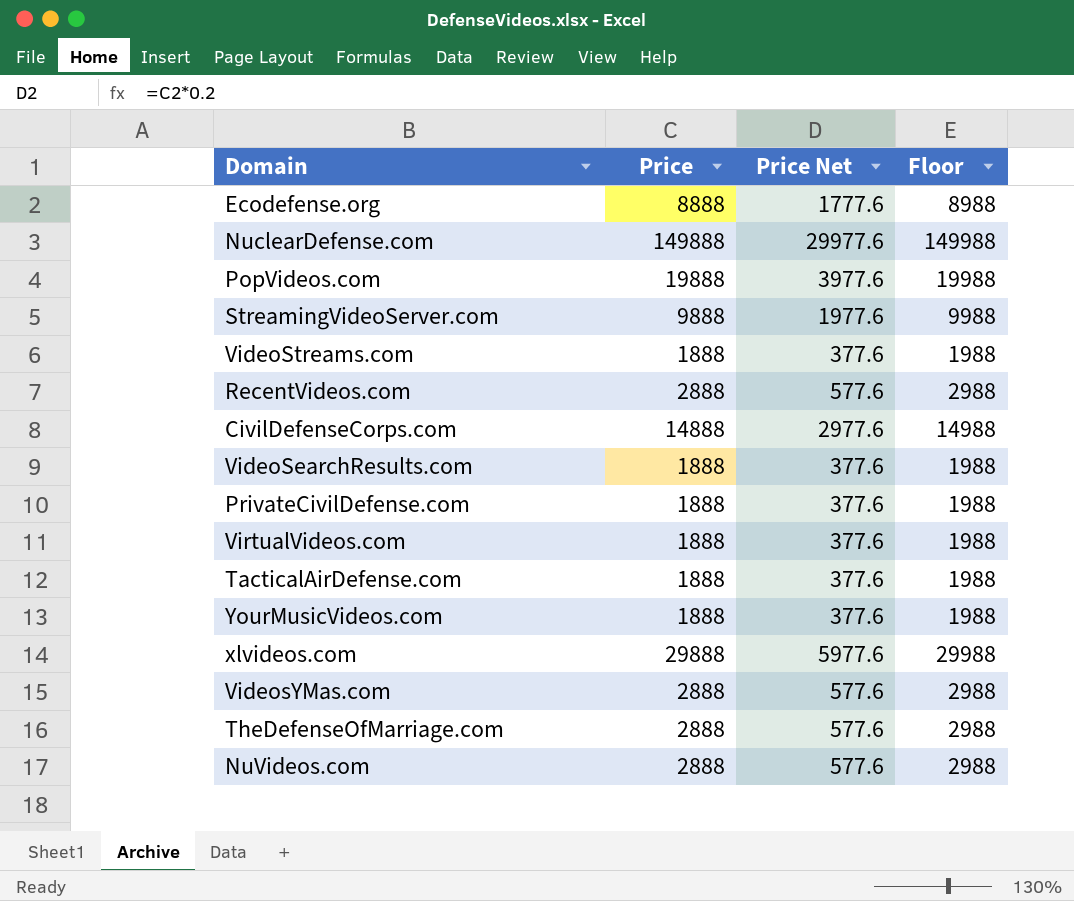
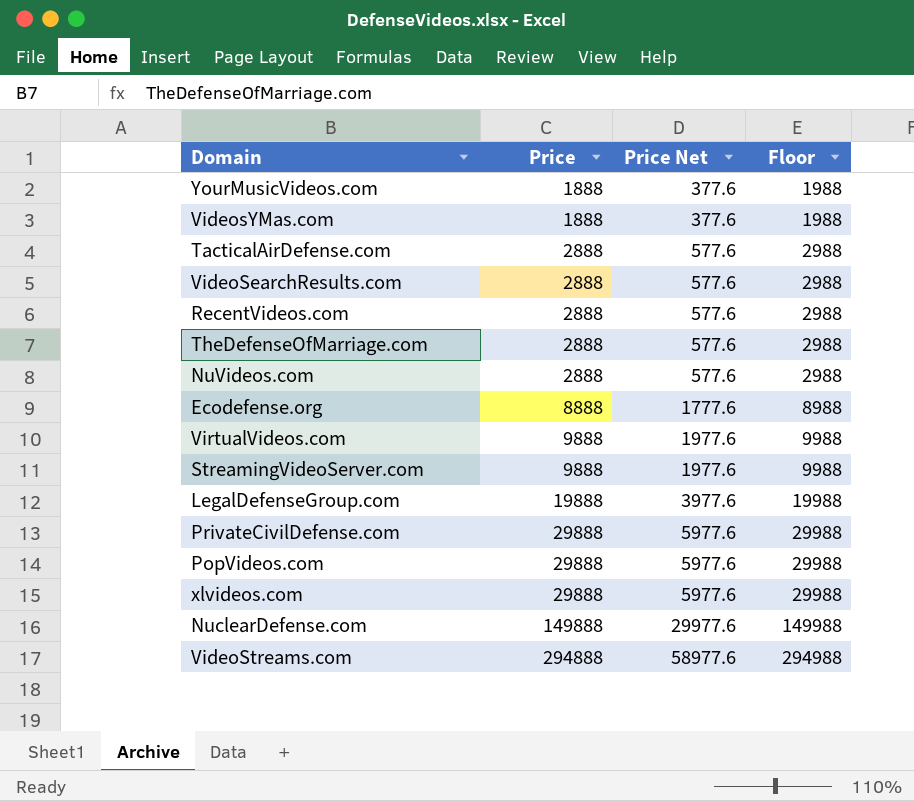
row order: none -> Price ascending
row CivilDefenseCorps.com: 14888 | 2977.6 | 14988 -> none
VideosYMas.com | Price: 2888 -> 1888
VideosYMas.com | Price Net: 577.6 -> 377.6
VideosYMas.com | Floor: 2988 -> 1988
TacticalAirDefense.com | Price: 1888 -> 2888
TacticalAirDefense.com | Price Net: 377.6 -> 577.6
TacticalAirDefense.com | Floor: 1988 -> 2988
VideoSearchResults.com | Price: 1888 -> 2888
VideoSearchResults.com | Price Net: 377.6 -> 577.6
VideoSearchResults.com | Floor: 1988 -> 2988
VirtualVideos.com | Price: 1888 -> 9888
VirtualVideos.com | Price Net: 377.6 -> 1977.6
VirtualVideos.com | Floor: 1988 -> 9988
row LegalDefenseGroup.com: none -> 19888 | 3977.6 | 19988
PrivateCivilDefense.com | Price: 1888 -> 29888
PrivateCivilDefense.com | Price Net: 377.6 -> 5977.6
PrivateCivilDefense.com | Floor: 1988 -> 29988
PopVideos.com | Price: 19888 -> 29888
PopVideos.com | Price Net: 3977.6 -> 5977.6
PopVideos.com | Floor: 19988 -> 29988
VideoStreams.com | Price: 1888 -> 294888
VideoStreams.com | Price Net: 377.6 -> 58977.6
VideoStreams.com | Floor: 1988 -> 294988

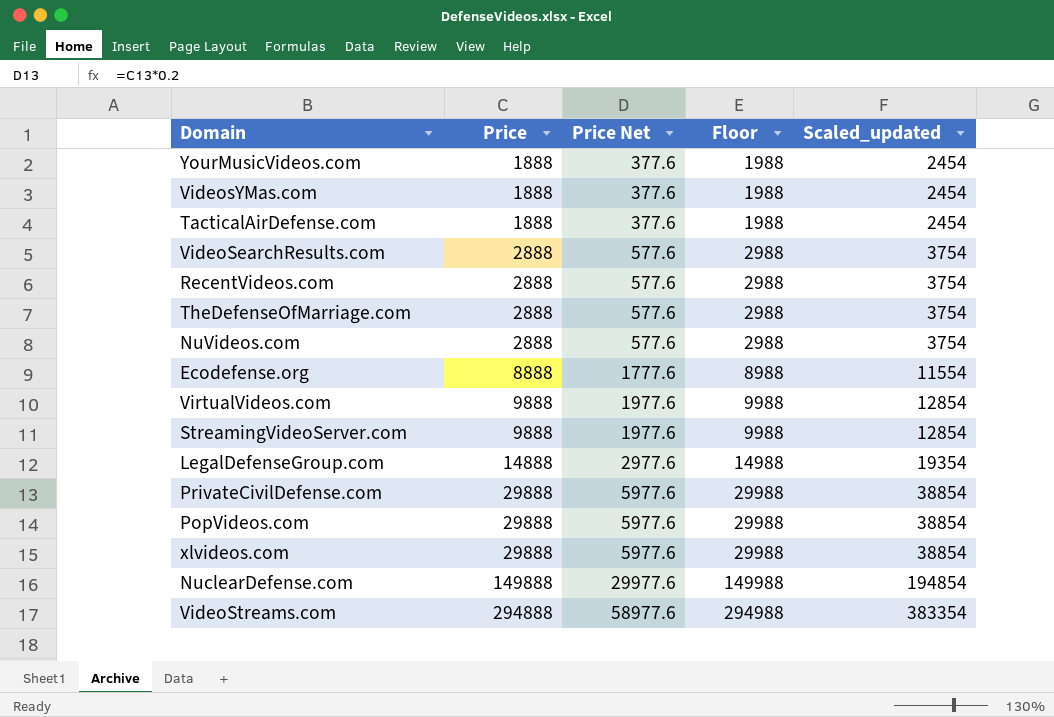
column Scaled_updated | formula: none -> [Price] * 1.3
TacticalAirDefense.com | Price: 2888 -> 1888
TacticalAirDefense.com | Price Net: 577.6 -> 377.6
TacticalAirDefense.com | Floor: 2988 -> 1988
LegalDefenseGroup.com | Price: 19888 -> 14888
LegalDefenseGroup.com | Price Net: 3977.6 -> 2977.6
LegalDefenseGroup.com | Floor: 19988 -> 14988

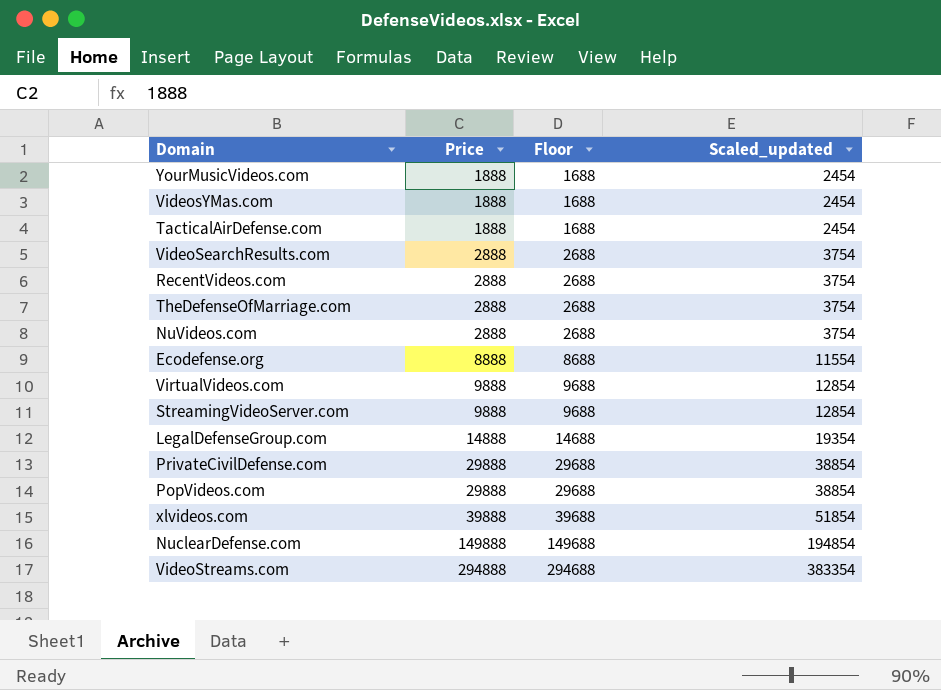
column Price Net | formula: [Price] * 0.2 -> none
column Floor | formula: [Price] + 100 -> [Price] - 200
xlvideos.com | Price: 29888 -> 39888
xlvideos.com | Scaled_updated: 38854 -> 51854

